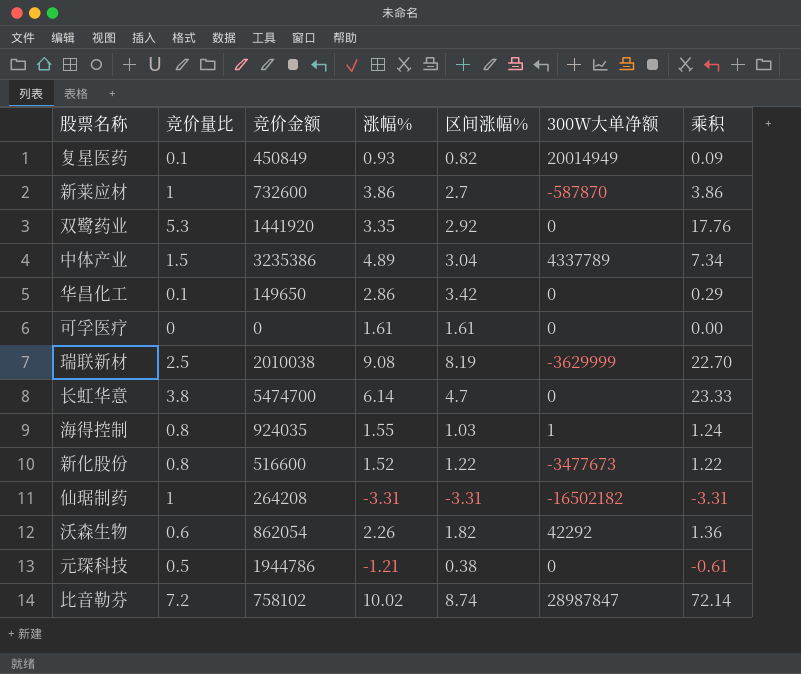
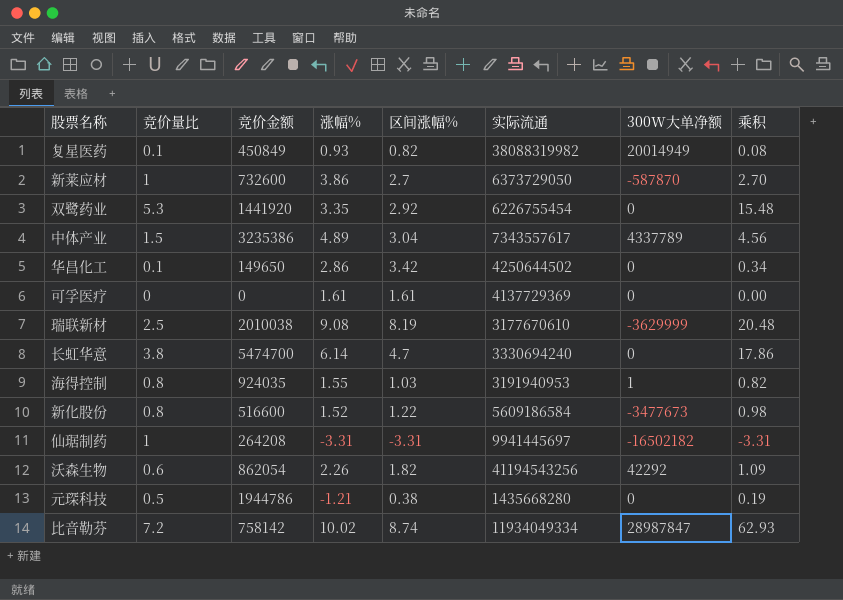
column 实际流通 | position: none -> 6
column 乘积 | formula: [竞价量比] * [涨幅%] -> [竞价量比] * [区间涨幅%]
比音勒芬 | 竞价金额: 758102 -> 758142

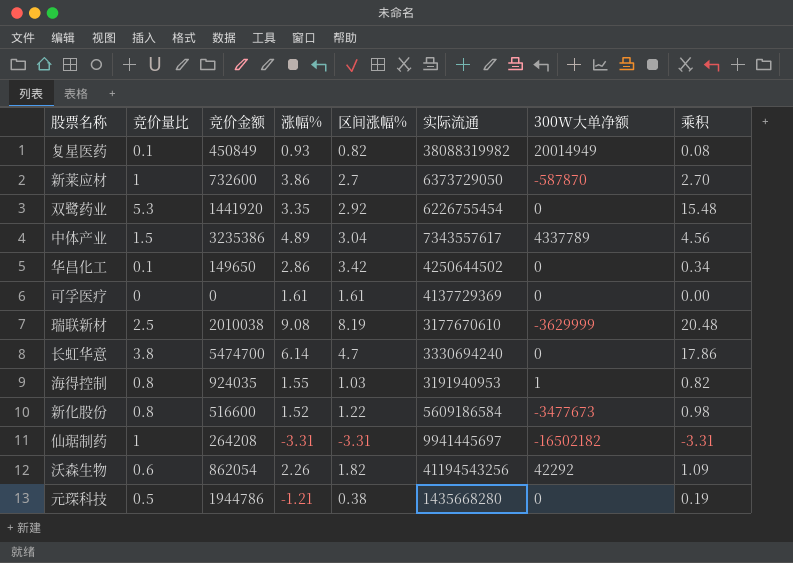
row 比音勒芬: 7.2 | 758142 | 10.02 | 8.74 | 11934049334 | 28987847 | 62.93 -> none

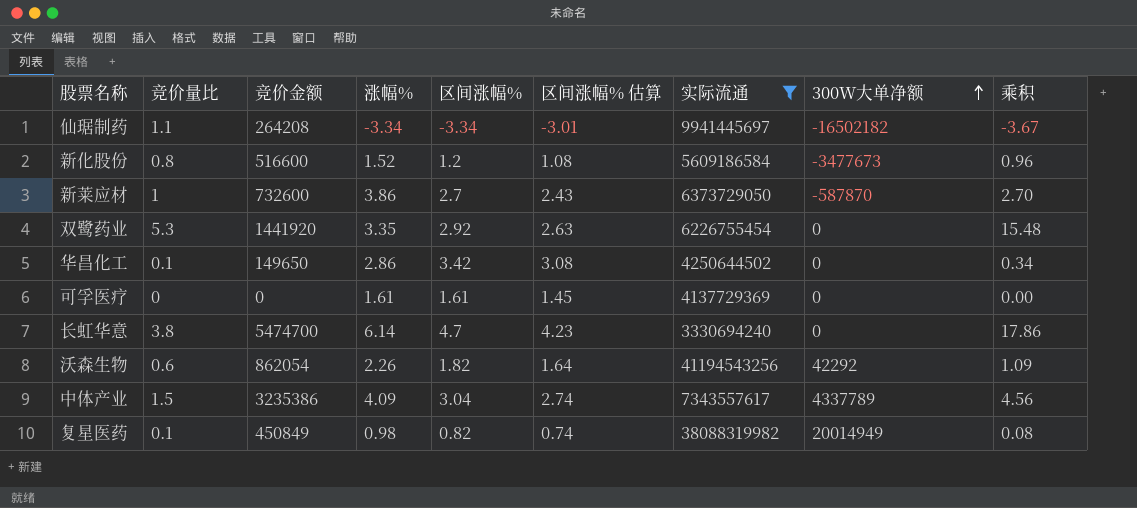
filter: none -> 实际流通 >= 3330694240
row order: none -> 300W大单净额 ascending
column 区间涨幅% 估算 | formula: none -> [区间涨幅%] * 0.9
仙琚制药 | 竞价量比: 1 -> 1.1
仙琚制药 | 涨幅%: -3.31 -> -3.34
仙琚制药 | 区间涨幅%: -3.31 -> -3.34
仙琚制药 | 乘积: -3.31 -> -3.67
新化股份 | 区间涨幅%: 1.22 -> 1.2
新化股份 | 乘积: 0.98 -> 0.96
中体产业 | 涨幅%: 4.89 -> 4.09
复星医药 | 涨幅%: 0.93 -> 0.98

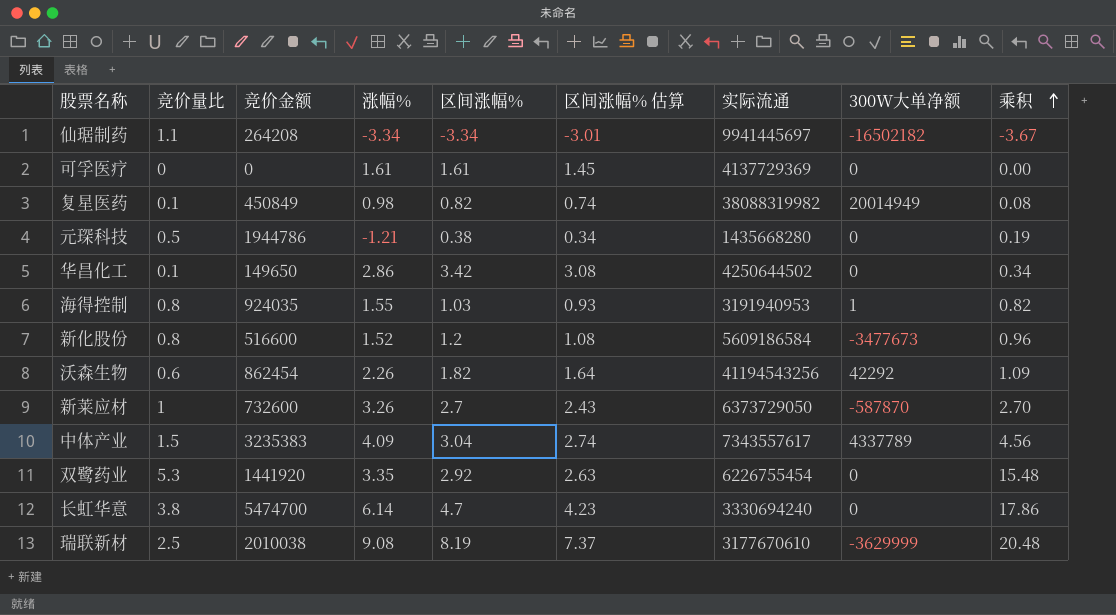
filter: 实际流通 >= 3330694240 -> none
row order: 300W大单净额 ascending -> 乘积 ascending
沃森生物 | 竞价金额: 862054 -> 862454
新莱应材 | 涨幅%: 3.86 -> 3.26
中体产业 | 竞价金额: 3235386 -> 3235383

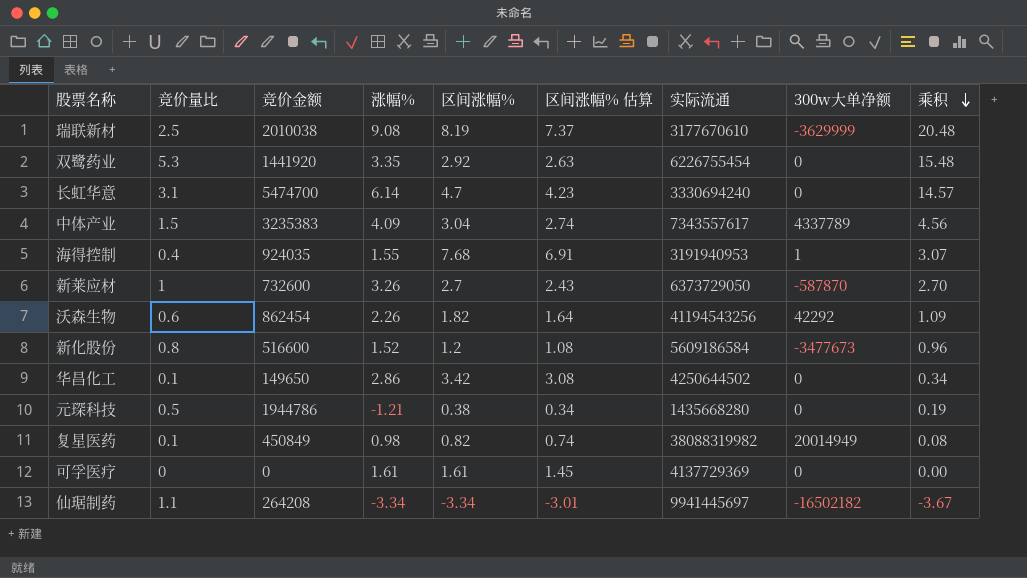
row order: 乘积 ascending -> 乘积 descending
column name: 300W大单净额 -> 300w大单净额
长虹华意 | 竞价量比: 3.8 -> 3.1
长虹华意 | 乘积: 17.86 -> 14.57
海得控制 | 竞价量比: 0.8 -> 0.4
海得控制 | 区间涨幅%: 1.03 -> 7.68
海得控制 | 区间涨幅% 估算: 0.93 -> 6.91
海得控制 | 乘积: 0.82 -> 3.07

